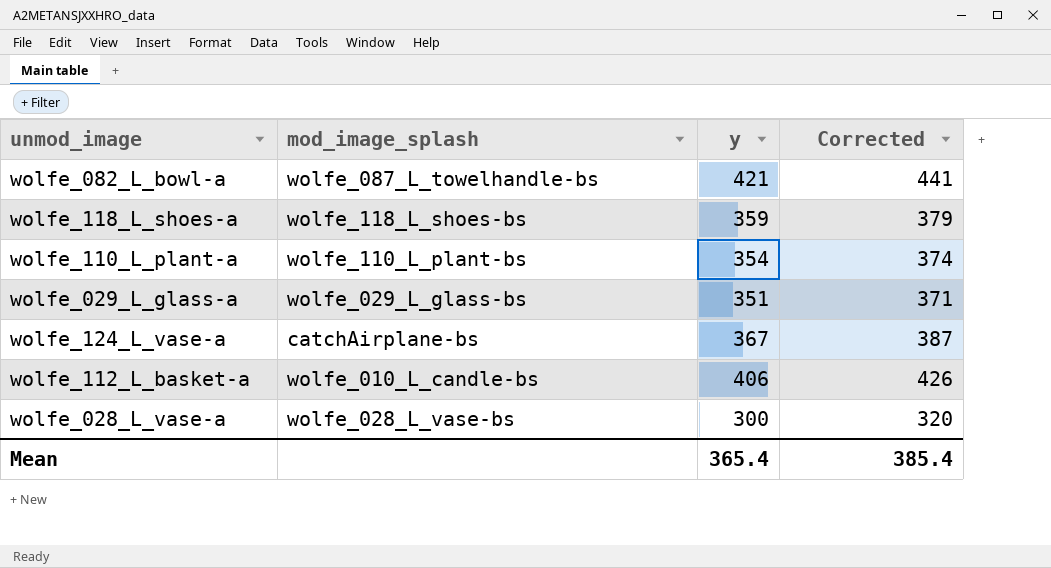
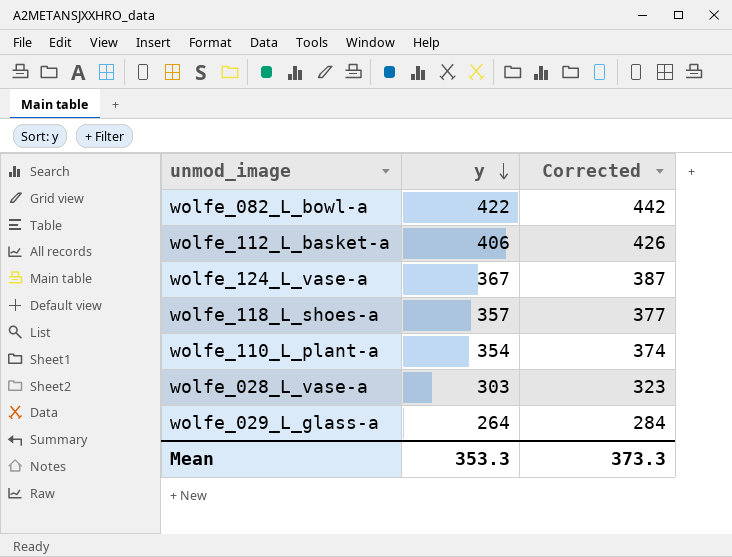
row order: none -> y descending
column mod_image_splash | position: 2 -> none
wolfe_082_L_bowl-a | y: 421 -> 422
wolfe_082_L_bowl-a | Corrected: 441 -> 442
wolfe_118_L_shoes-a | y: 359 -> 357
wolfe_118_L_shoes-a | Corrected: 379 -> 377
wolfe_028_L_vase-a | y: 300 -> 303
wolfe_028_L_vase-a | Corrected: 320 -> 323
wolfe_029_L_glass-a | y: 351 -> 264
wolfe_029_L_glass-a | Corrected: 371 -> 284
Mean | y: 365.4 -> 353.3
Mean | Corrected: 385.4 -> 373.3

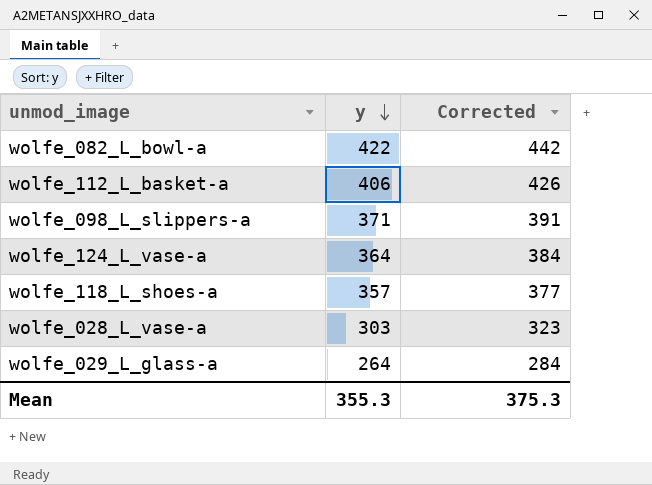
row wolfe_110_L_plant-a: 354 | 374 -> none
row wolfe_098_L_slippers-a: none -> 371 | 391
wolfe_124_L_vase-a | y: 367 -> 364
wolfe_124_L_vase-a | Corrected: 387 -> 384
Mean | y: 353.3 -> 355.3
Mean | Corrected: 373.3 -> 375.3

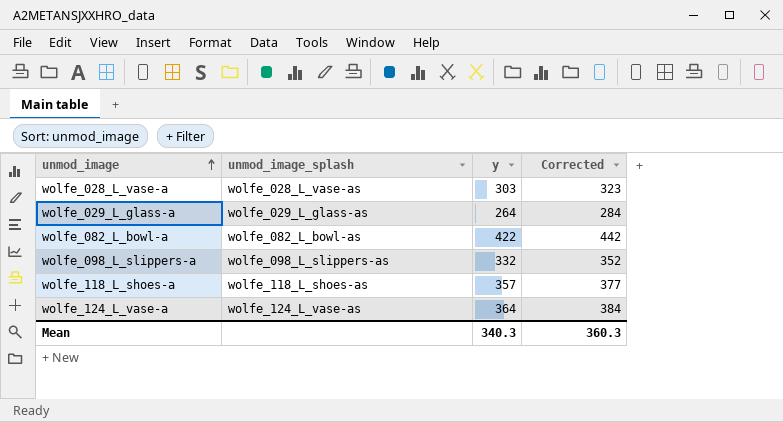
row order: y descending -> unmod_image ascending
column unmod_image_splash | position: none -> 2
row wolfe_112_L_basket-a: 406 | 426 -> none
wolfe_098_L_slippers-a | y: 371 -> 332
wolfe_098_L_slippers-a | Corrected: 391 -> 352
Mean | y: 355.3 -> 340.3
Mean | Corrected: 375.3 -> 360.3

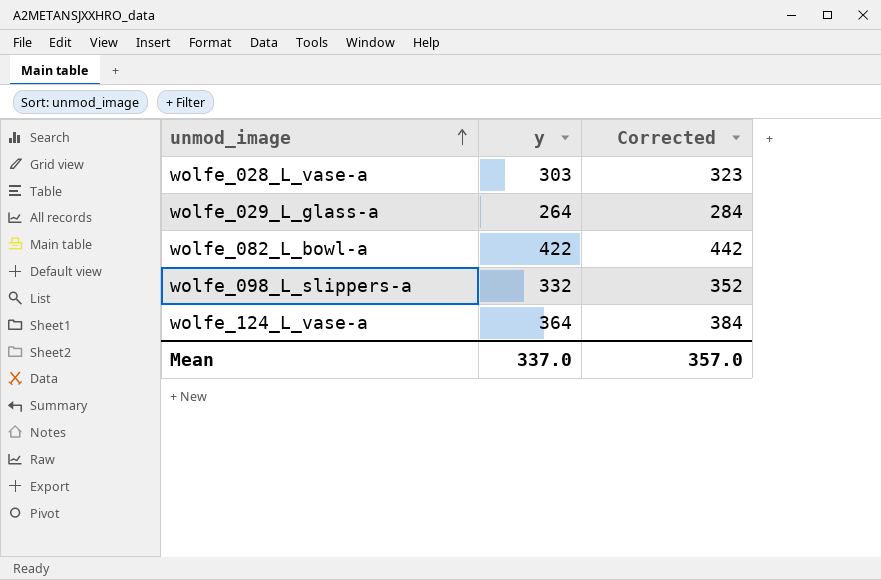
column unmod_image_splash | position: 2 -> none
row wolfe_118_L_shoes-a: wolfe_118_L_shoes-as | 357 | 377 -> none
Mean | y: 340.3 -> 337.0
Mean | Corrected: 360.3 -> 357.0

